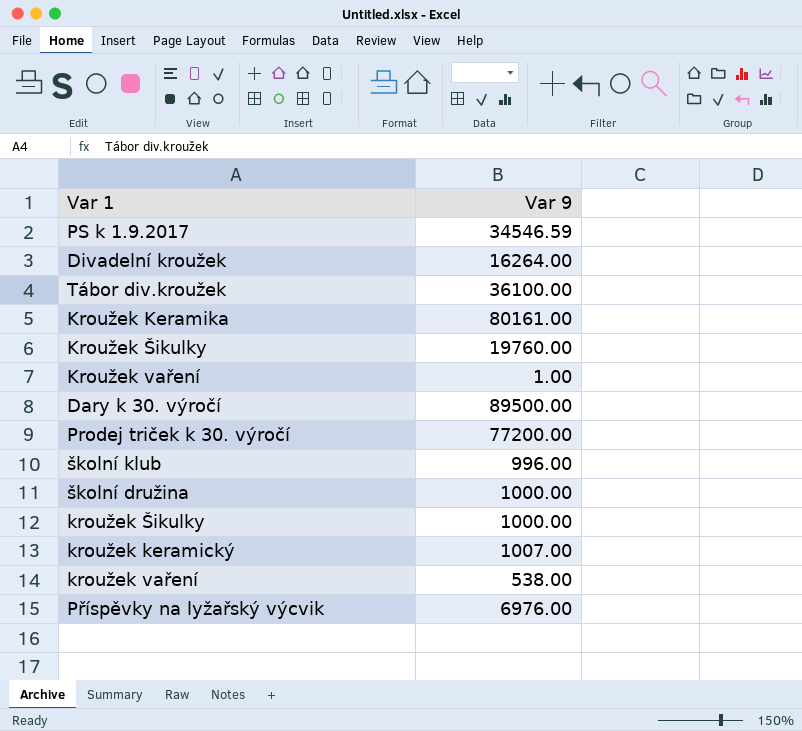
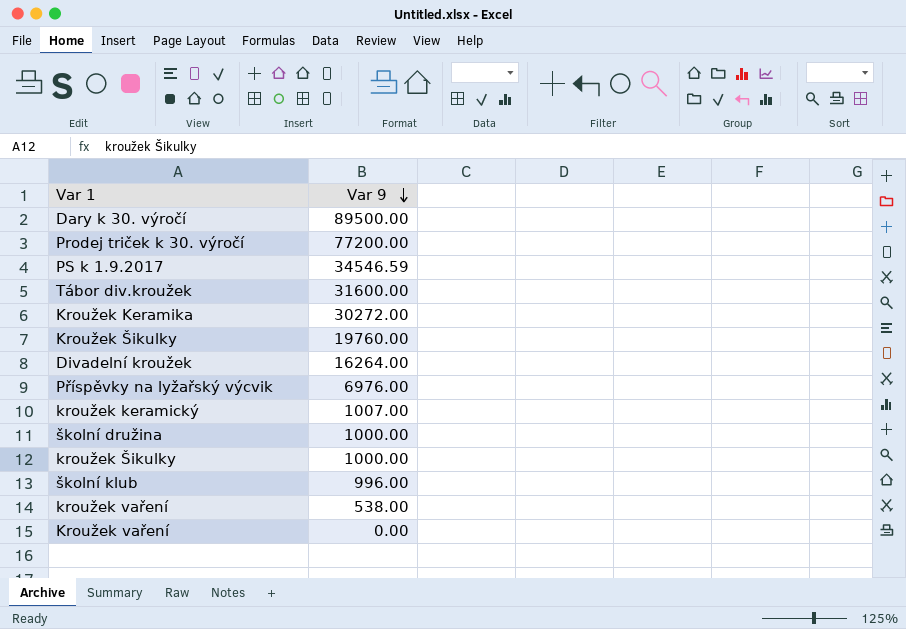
row order: none -> Var 9 descending
Tábor div.kroužek | Var 9: 36100.00 -> 31600.00
Kroužek Keramika | Var 9: 80161.00 -> 30272.00
Kroužek vaření | Var 9: 1.00 -> 0.00

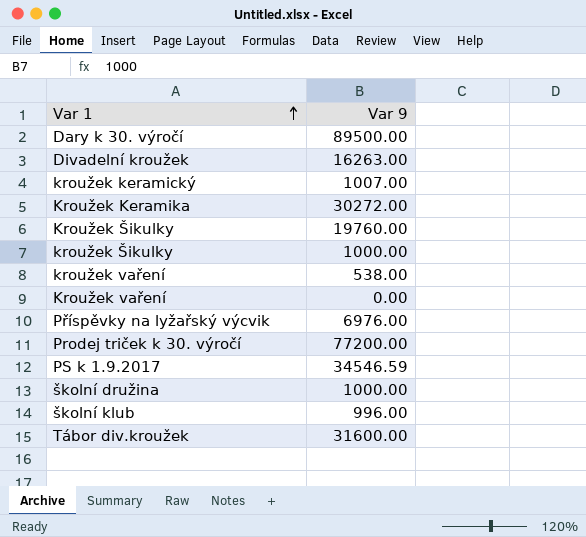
row order: Var 9 descending -> Var 1 ascending
Divadelní kroužek | Var 9: 16264.00 -> 16263.00

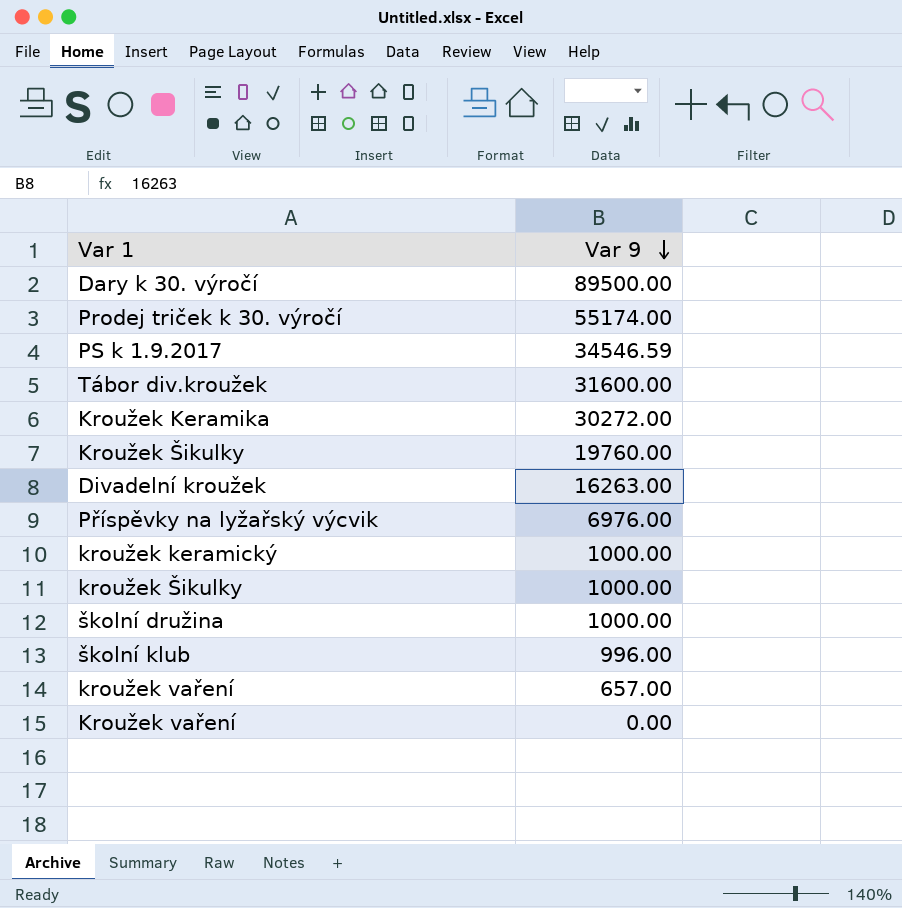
row order: Var 1 ascending -> Var 9 descending
Prodej triček k 30. výročí | Var 9: 77200.00 -> 55174.00
kroužek keramický | Var 9: 1007.00 -> 1000.00
kroužek vaření | Var 9: 538.00 -> 657.00

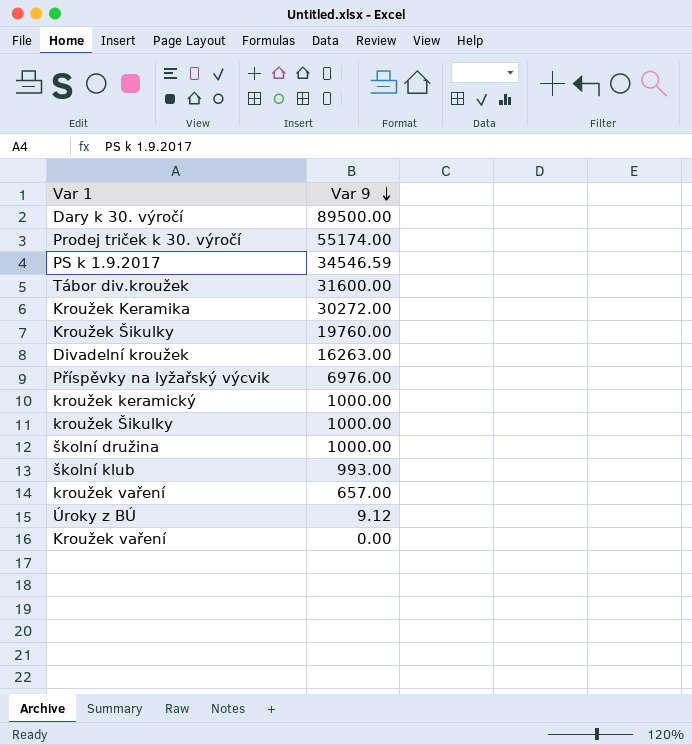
školní klub | Var 9: 996.00 -> 993.00
row Úroky z BÚ: none -> 9.12

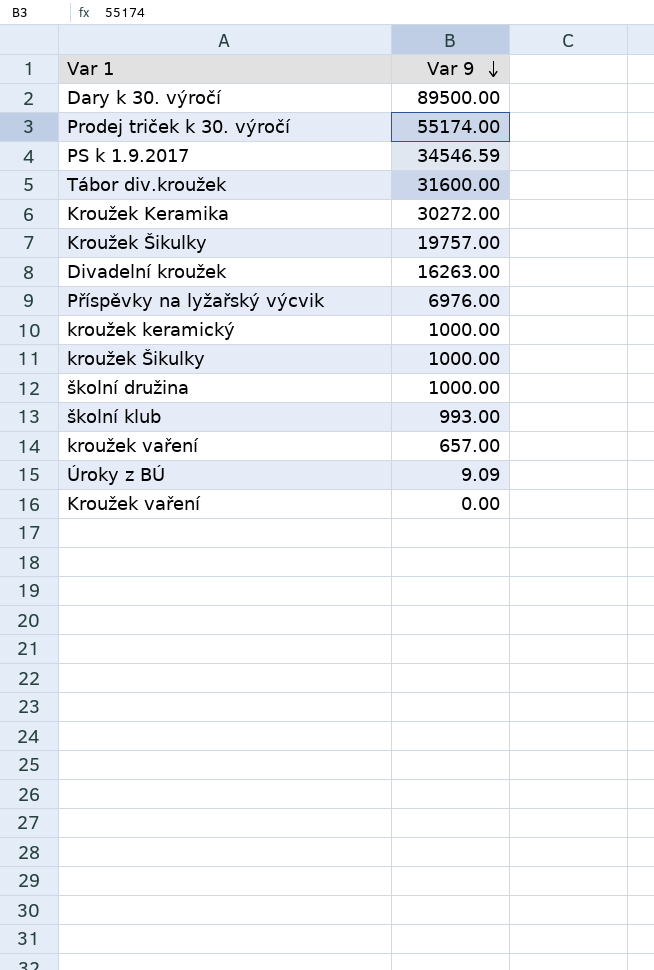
Kroužek Šikulky | Var 9: 19760.00 -> 19757.00
Úroky z BÚ | Var 9: 9.12 -> 9.09

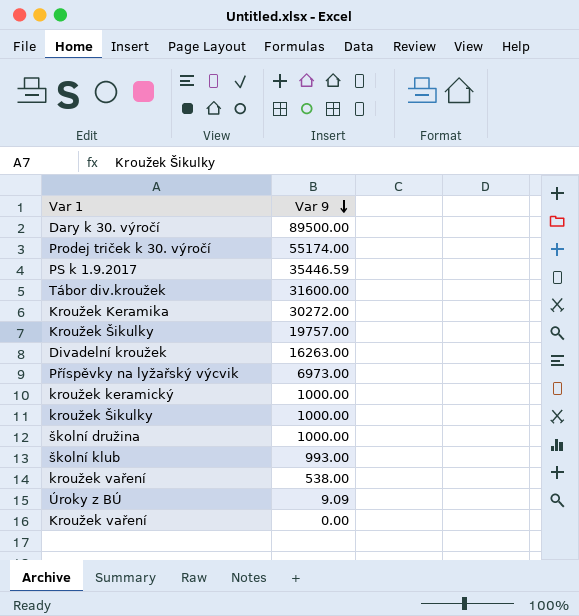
PS k 1.9.2017 | Var 9: 34546.59 -> 35446.59
Příspěvky na lyžařský výcvik | Var 9: 6976.00 -> 6973.00
kroužek vaření | Var 9: 657.00 -> 538.00

